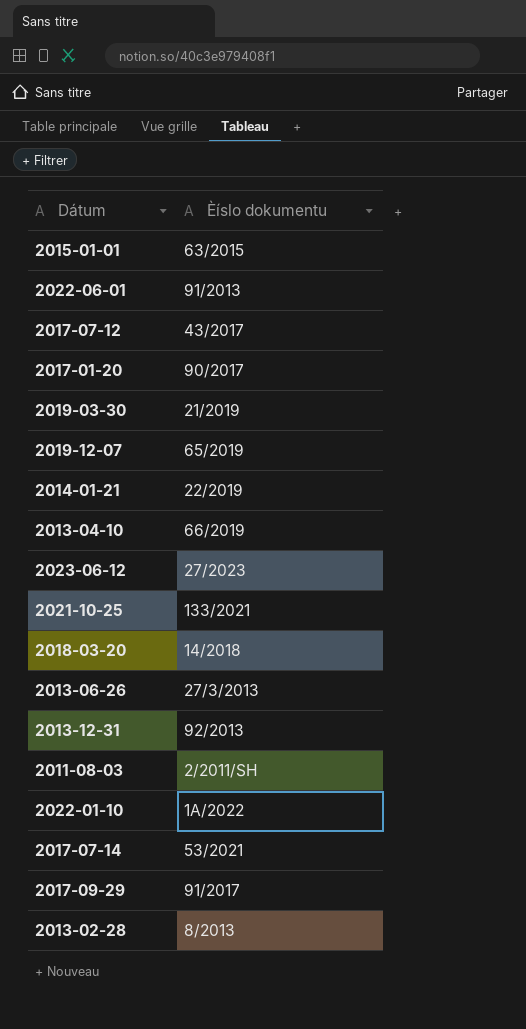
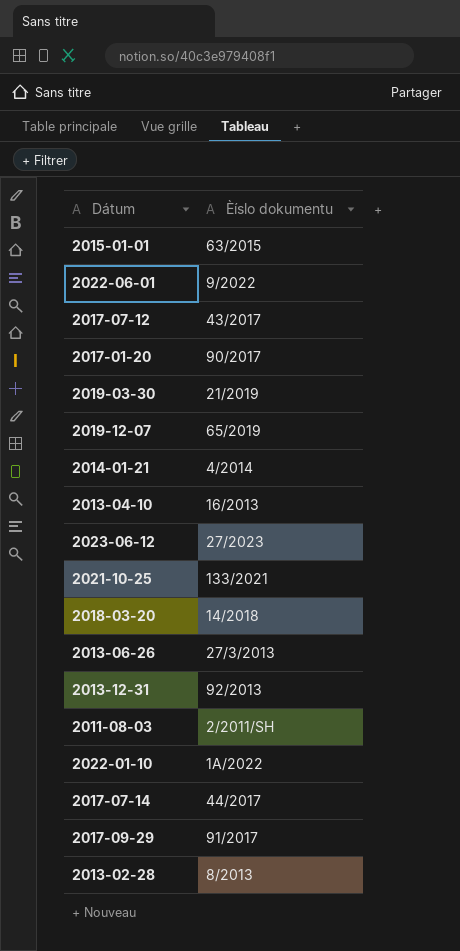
2022-06-01 | Èíslo dokumentu: 91/2013 -> 9/2022
2014-01-21 | Èíslo dokumentu: 22/2019 -> 4/2014
2013-04-10 | Èíslo dokumentu: 66/2019 -> 16/2013
2017-07-14 | Èíslo dokumentu: 53/2021 -> 44/2017

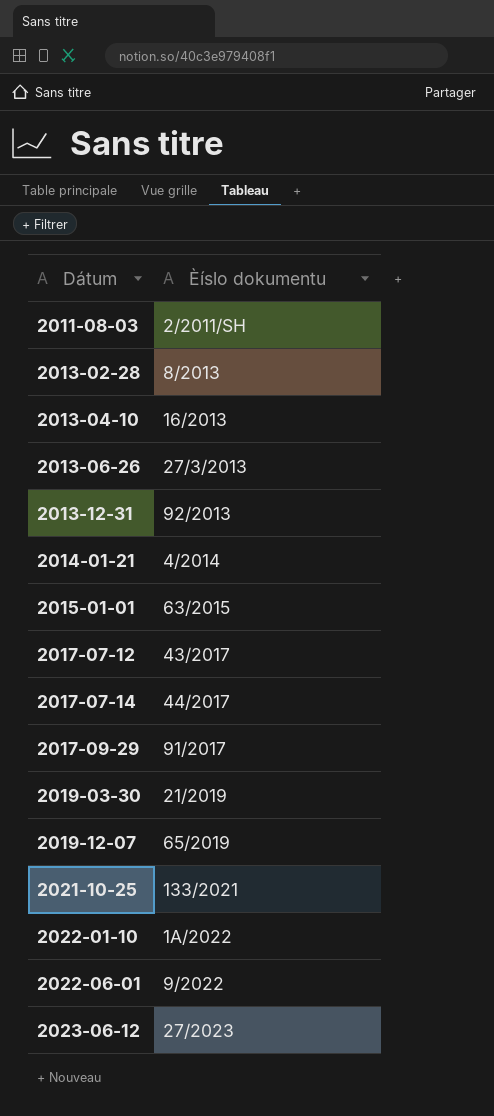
row order: none -> Dátum ascending
row 2017-01-20: 90/2017 -> none
row 2018-03-20: 14/2018 -> none

